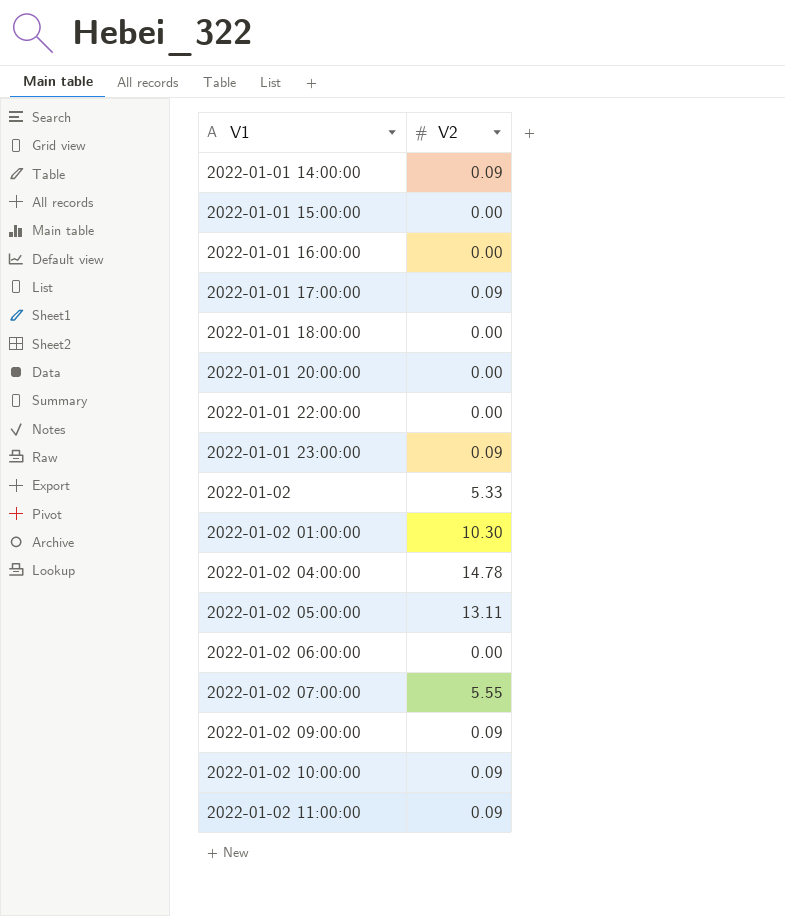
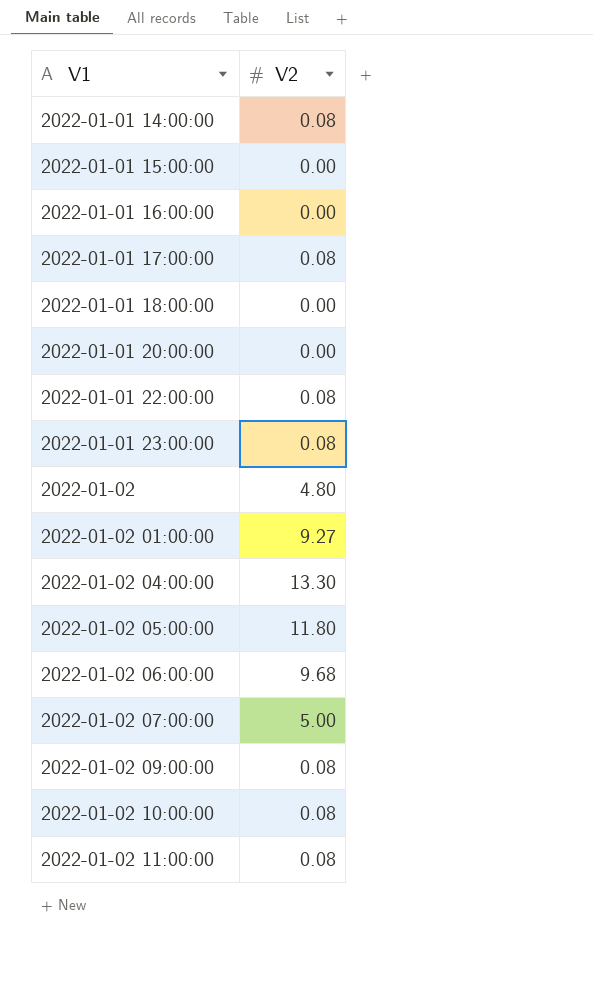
2022-01-01 14:00:00 | V2: 0.09 -> 0.08
2022-01-01 17:00:00 | V2: 0.09 -> 0.08
2022-01-01 22:00:00 | V2: 0.00 -> 0.08
2022-01-01 23:00:00 | V2: 0.09 -> 0.08
2022-01-02 | V2: 5.33 -> 4.80
2022-01-02 01:00:00 | V2: 10.30 -> 9.27
2022-01-02 04:00:00 | V2: 14.78 -> 13.30
2022-01-02 05:00:00 | V2: 13.11 -> 11.80
2022-01-02 06:00:00 | V2: 0.00 -> 9.68
2022-01-02 07:00:00 | V2: 5.55 -> 5.00
2022-01-02 09:00:00 | V2: 0.09 -> 0.08
2022-01-02 10:00:00 | V2: 0.09 -> 0.08
2022-01-02 11:00:00 | V2: 0.09 -> 0.08

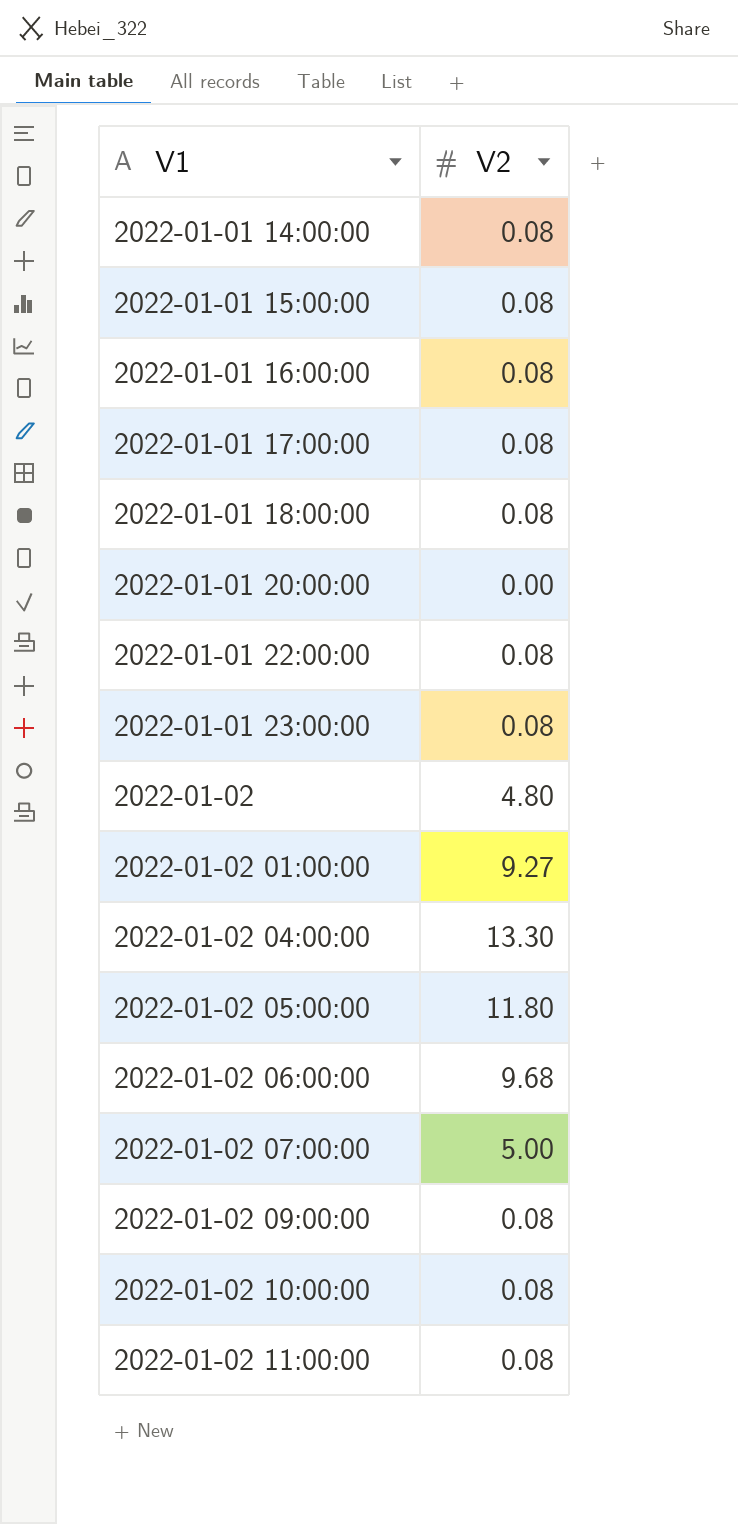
2022-01-01 15:00:00 | V2: 0.00 -> 0.08
2022-01-01 16:00:00 | V2: 0.00 -> 0.08
2022-01-01 18:00:00 | V2: 0.00 -> 0.08

